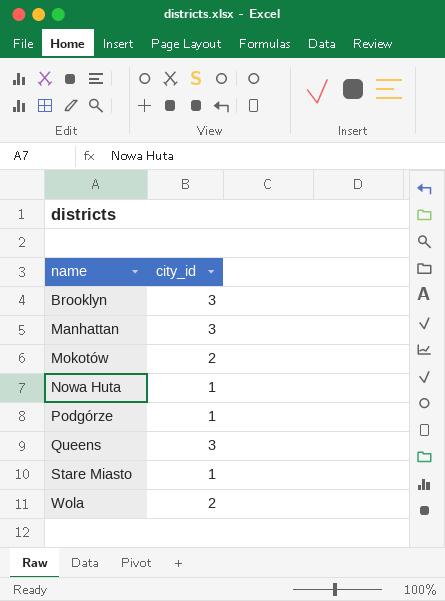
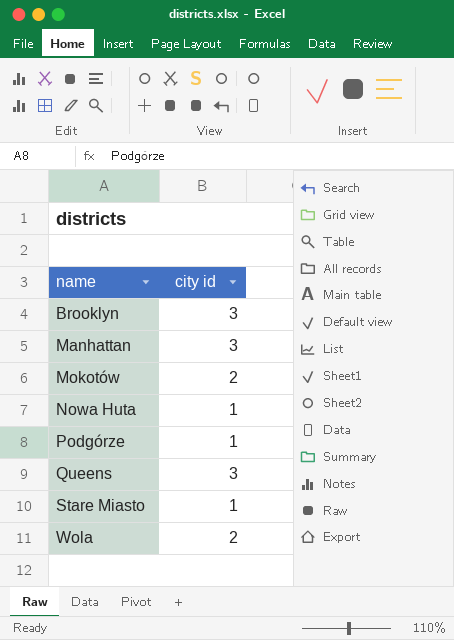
column name: city_id -> city id

